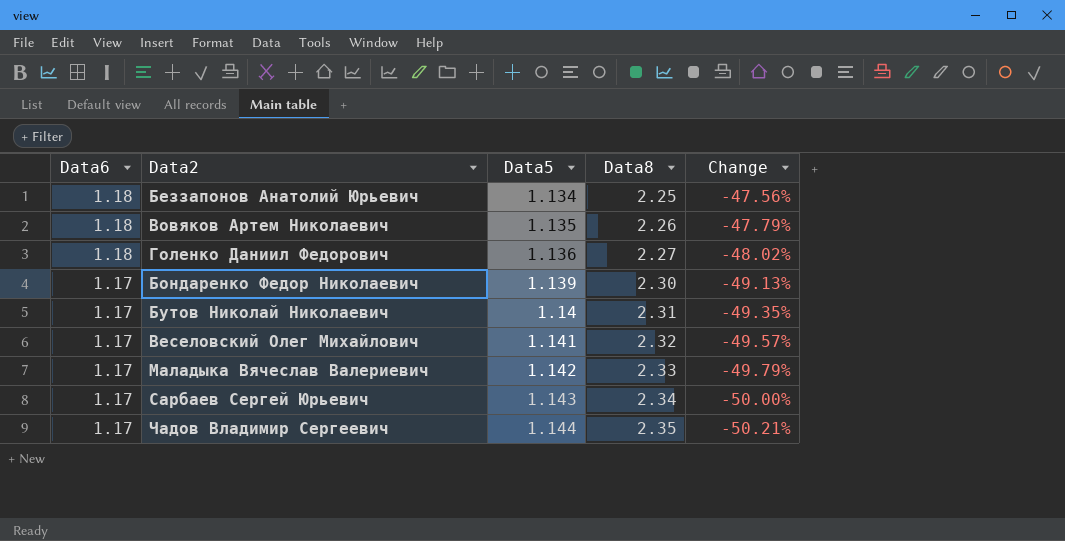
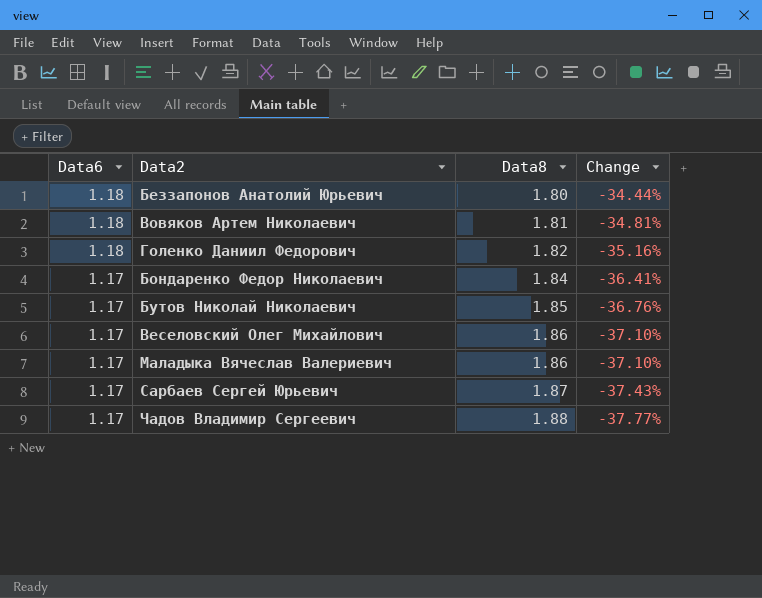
column Data5 | position: 3 -> none
Беззапонов Анатолий Юрьевич | Data8: 2.25 -> 1.80
Беззапонов Анатолий Юрьевич | Change: -47.56% -> -34.44%
Вовяков Артем Николаевич | Data8: 2.26 -> 1.81
Вовяков Артем Николаевич | Change: -47.79% -> -34.81%
Голенко Даниил Федорович | Data8: 2.27 -> 1.82
Голенко Даниил Федорович | Change: -48.02% -> -35.16%
Бондаренко Федор Николаевич | Data8: 2.30 -> 1.84
Бондаренко Федор Николаевич | Change: -49.13% -> -36.41%
Бутов Николай Николаевич | Data8: 2.31 -> 1.85
Бутов Николай Николаевич | Change: -49.35% -> -36.76%
Веселовский Олег Михайлович | Data8: 2.32 -> 1.86
Веселовский Олег Михайлович | Change: -49.57% -> -37.10%
Маладыка Вячеслав Валериевич | Data8: 2.33 -> 1.86
Маладыка Вячеслав Валериевич | Change: -49.79% -> -37.10%
Сарбаев Сергей Юрьевич | Data8: 2.34 -> 1.87
Сарбаев Сергей Юрьевич | Change: -50.00% -> -37.43%
Чадов Владимир Сергеевич | Data8: 2.35 -> 1.88
Чадов Владимир Сергеевич | Change: -50.21% -> -37.77%

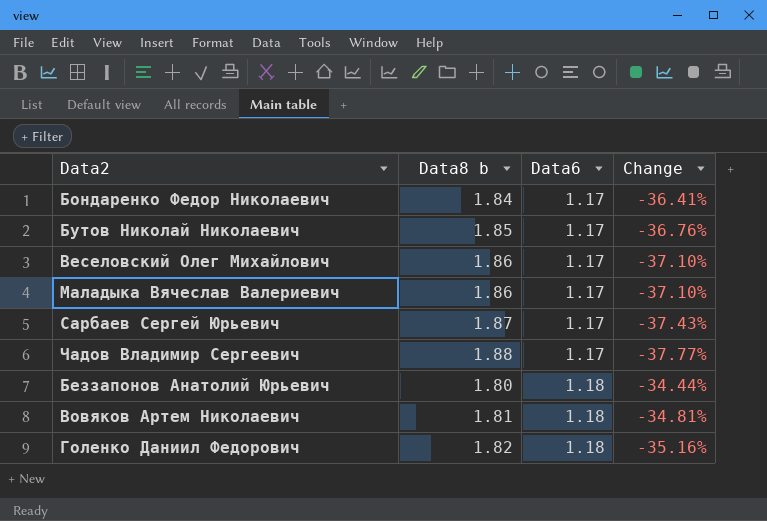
row order: Data6 descending -> Data6 ascending
column name: Data8 -> Data8 b
column Data6 | position: 1 -> 3

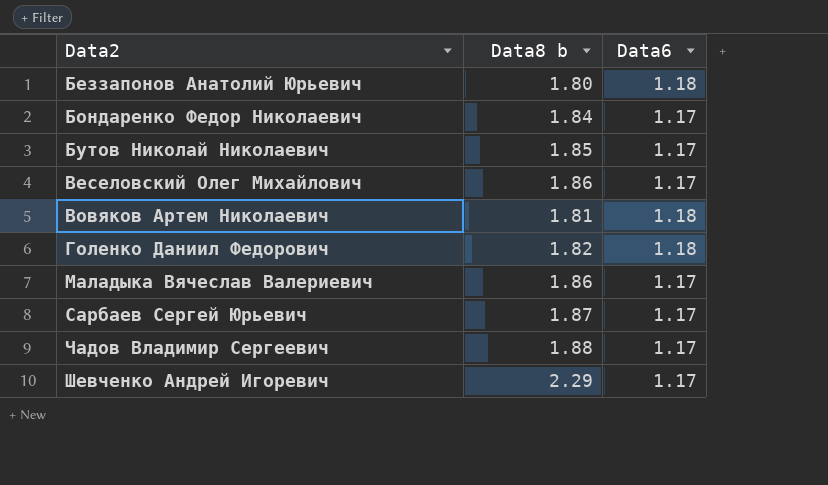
row order: Data6 ascending -> Data2 ascending
column Change | formula: ([Data6] - [Data8 b]) / [Data8 b] -> none
row Шевченко Андрей Игоревич: none -> 2.29 | 1.17

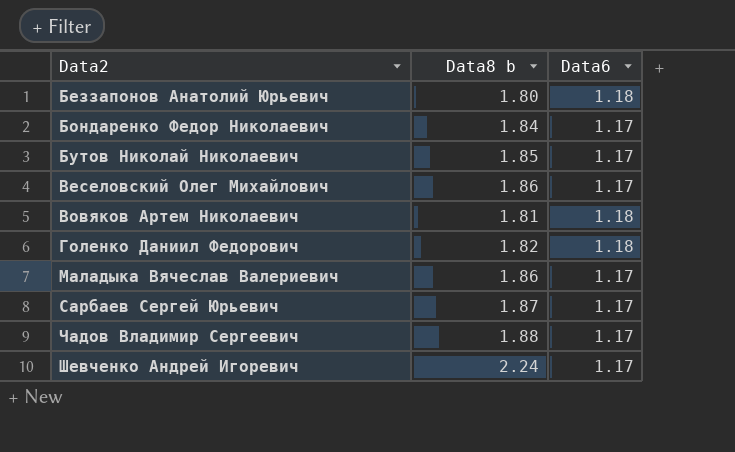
Шевченко Андрей Игоревич | Data8 b: 2.29 -> 2.24

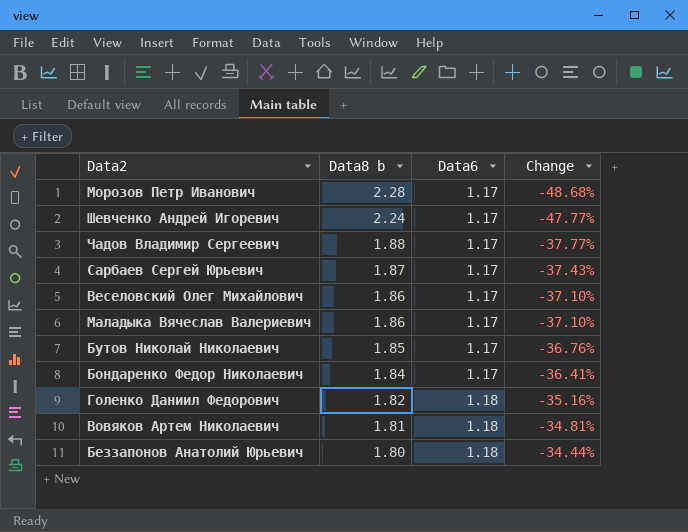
row order: Data2 ascending -> Data8 b descending
column Change | formula: none -> ([Data6] - [Data8 b]) / [Data8 b]
row Морозов Петр Иванович: none -> 2.28 | 1.17 | -48.68%

